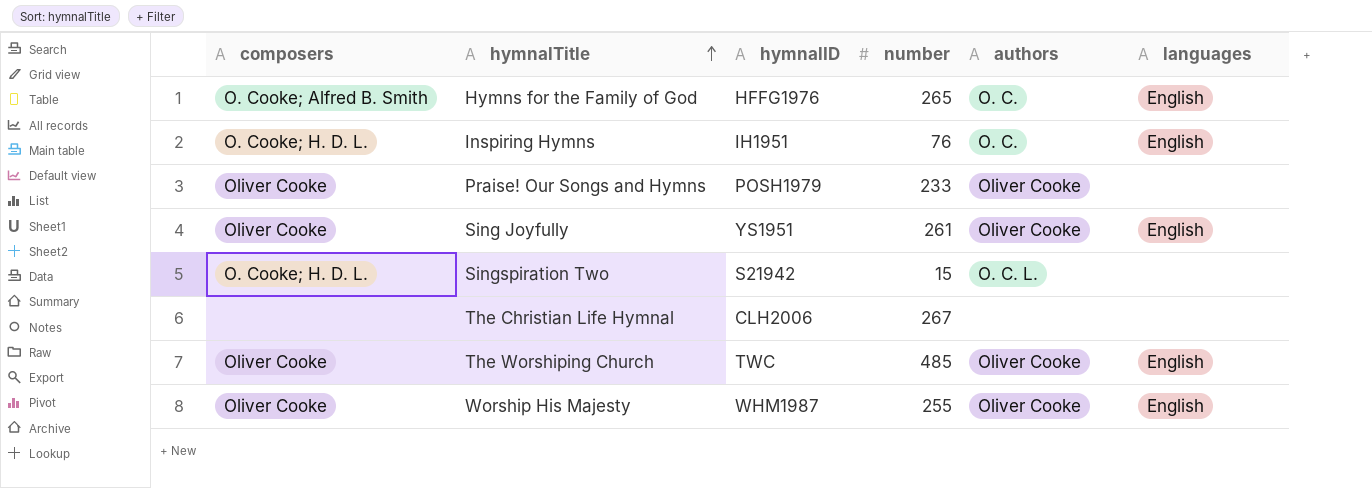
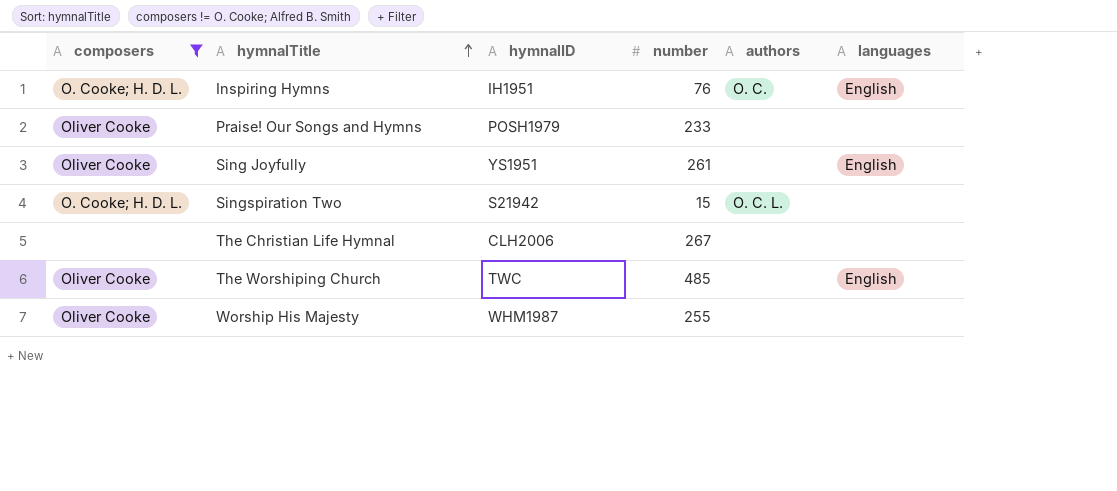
filter: none -> composers != O. Cooke; Alfred B. Smith
Praise! Our Songs and Hymns | authors: Oliver Cooke -> none
Sing Joyfully | authors: Oliver Cooke -> none
The Worshiping Church | authors: Oliver Cooke -> none
Worship His Majesty | authors: Oliver Cooke -> none
Worship His Majesty | languages: English -> none

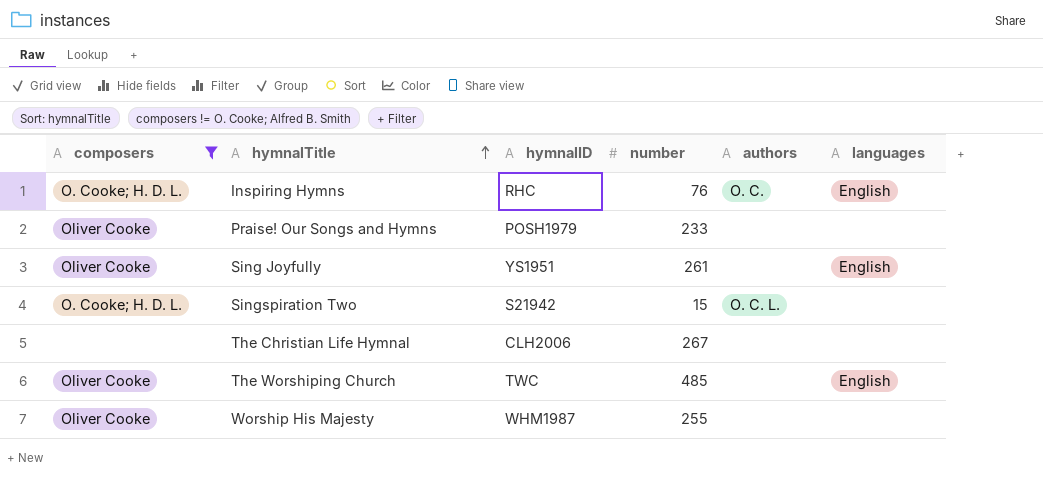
Inspiring Hymns | hymnalID: IH1951 -> RHC

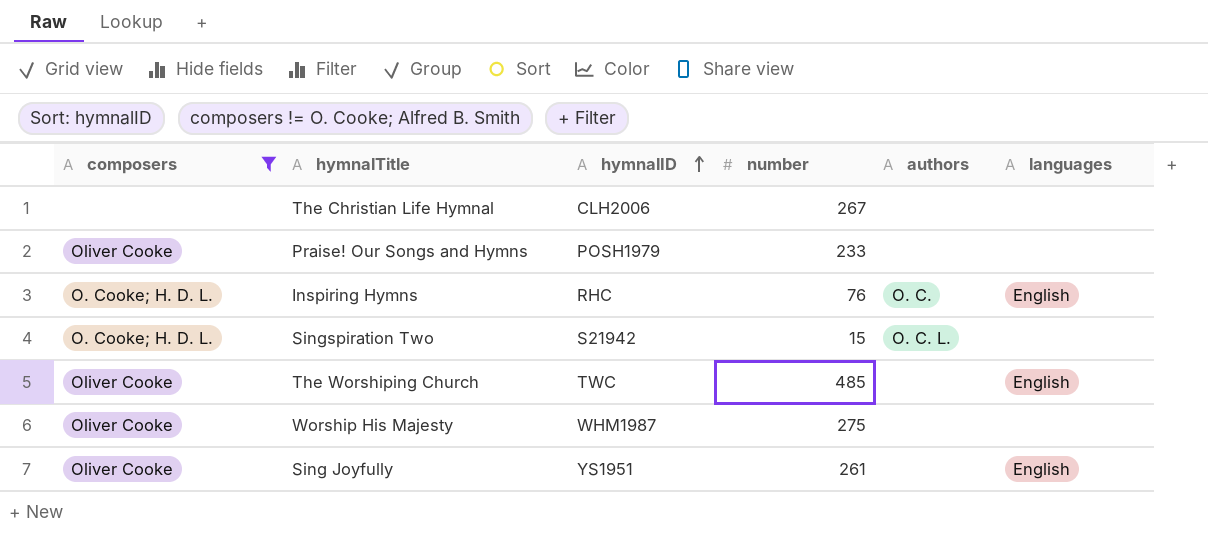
row order: hymnalTitle ascending -> hymnalID ascending
Worship His Majesty | number: 255 -> 275

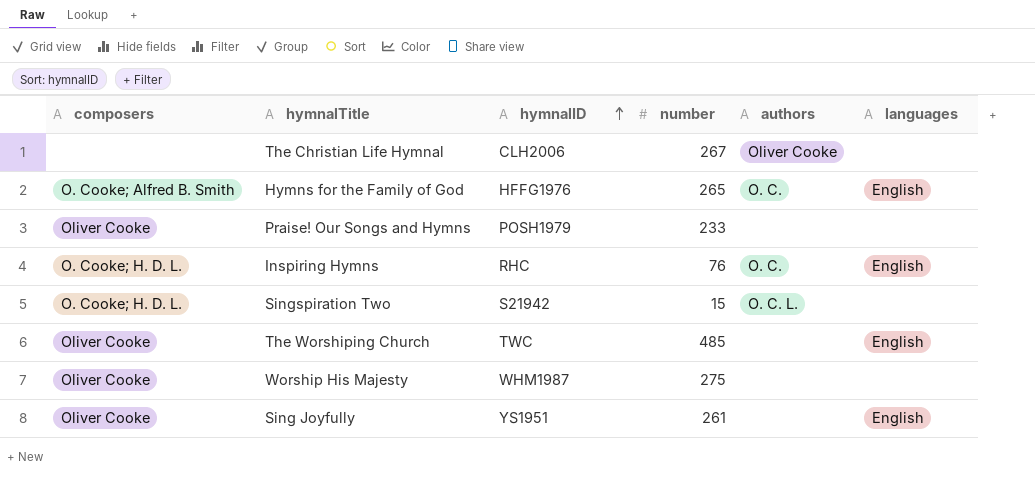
filter: composers != O. Cooke; Alfred B. Smith -> none
The Christian Life Hymnal | authors: none -> Oliver Cooke

